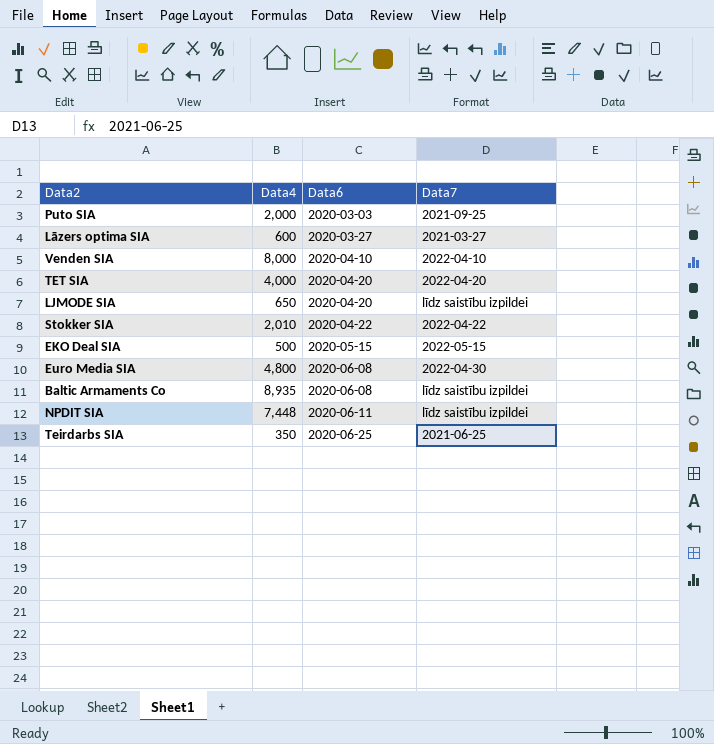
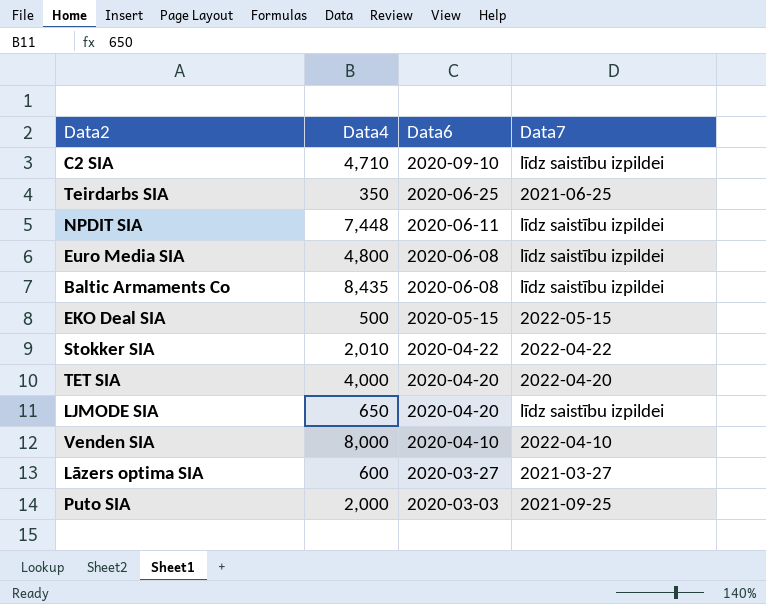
row order: Data6 ascending -> Data6 descending
row C2 SIA: none -> 4,710 | 2020-09-10 | līdz saistību izpildei
Euro Media SIA | Data7: 2022-04-30 -> līdz saistību izpildei
Baltic Armaments Co | Data4: 8,935 -> 8,435

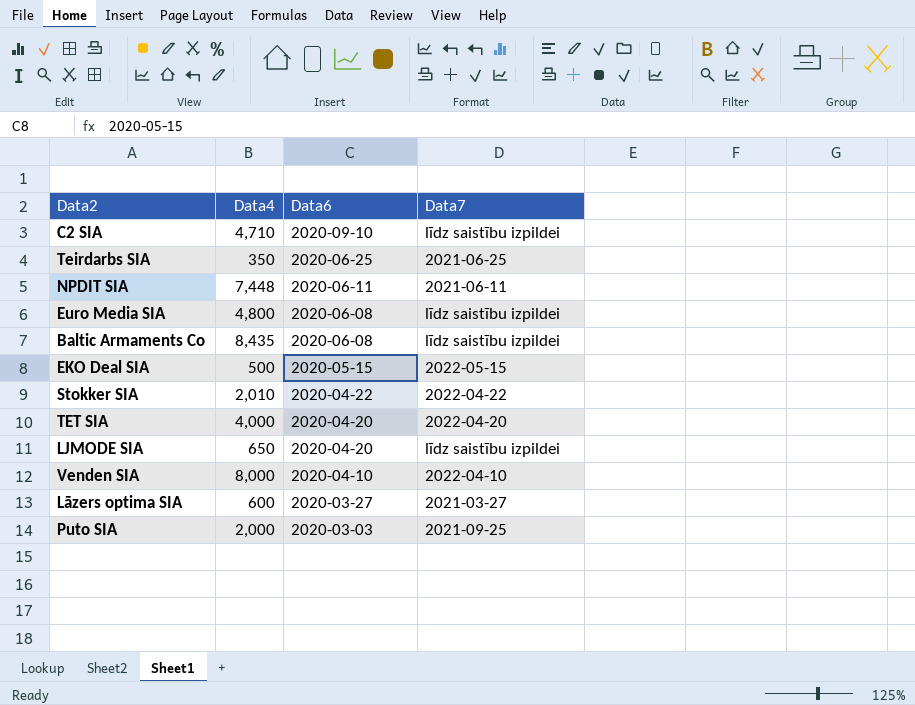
NPDIT SIA | Data7: līdz saistību izpildei -> 2021-06-11

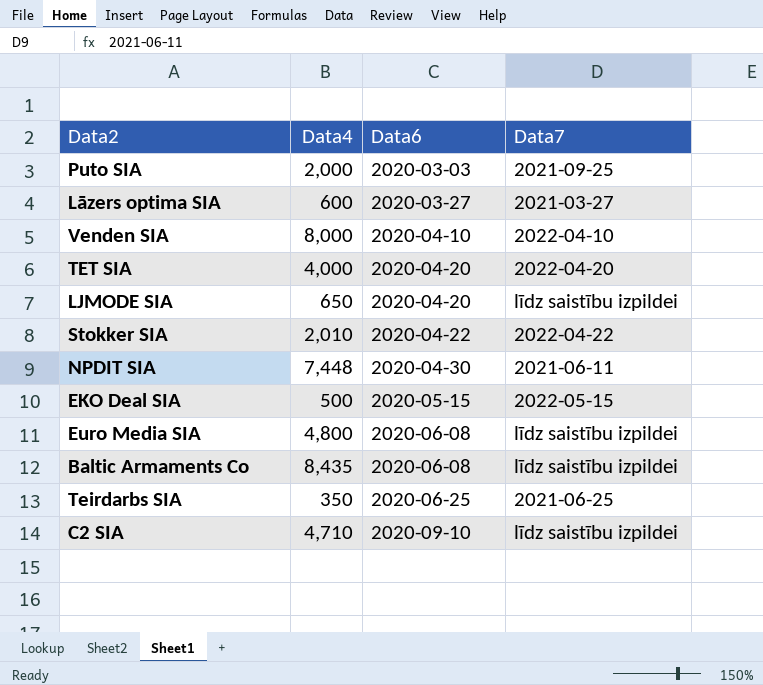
row order: Data6 descending -> Data6 ascending
NPDIT SIA | Data6: 2020-06-11 -> 2020-04-30

